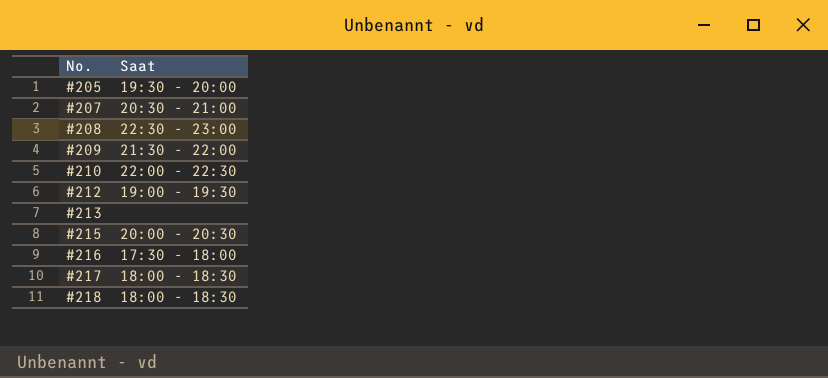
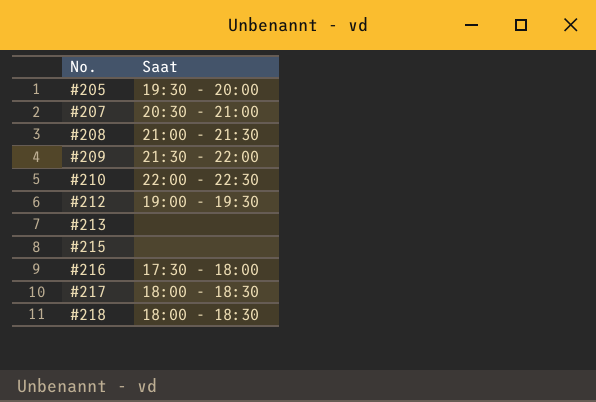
#208 | Saat: 22:30 - 23:00 -> 21:00 - 21:30
#215 | Saat: 20:00 - 20:30 -> none

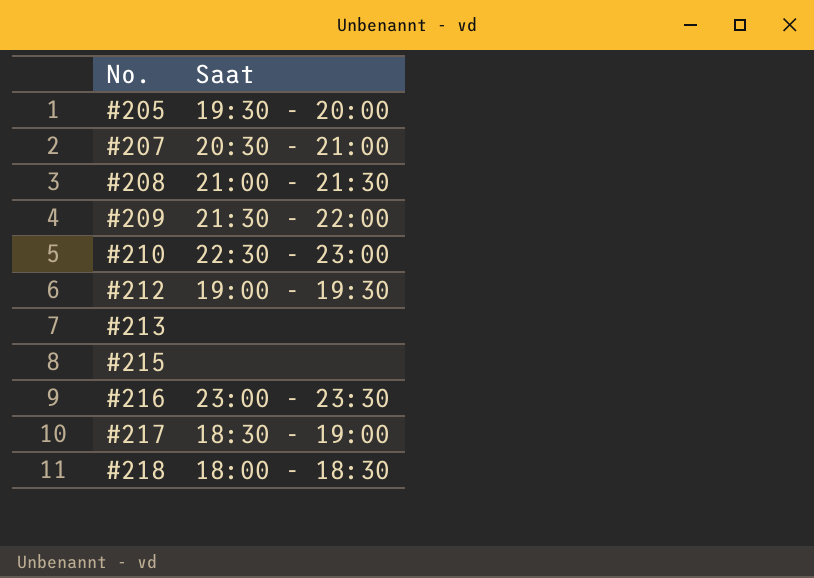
#210 | Saat: 22:00 - 22:30 -> 22:30 - 23:00
#216 | Saat: 17:30 - 18:00 -> 23:00 - 23:30
#217 | Saat: 18:00 - 18:30 -> 18:30 - 19:00

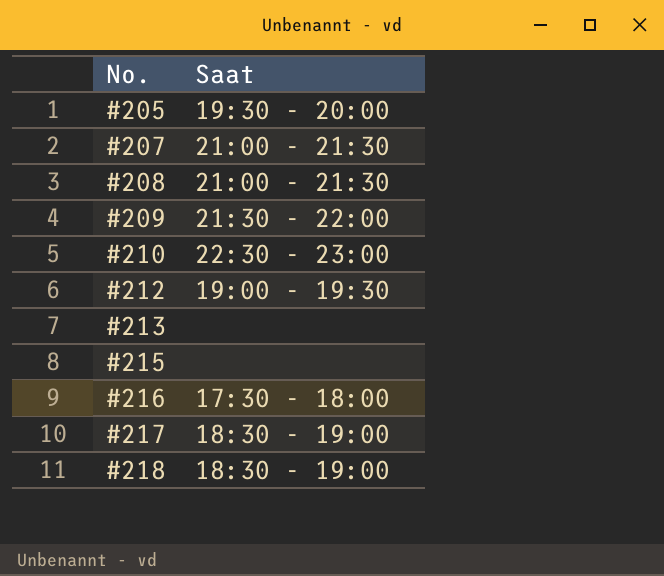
#207 | Saat: 20:30 - 21:00 -> 21:00 - 21:30
#216 | Saat: 23:00 - 23:30 -> 17:30 - 18:00
#218 | Saat: 18:00 - 18:30 -> 18:30 - 19:00

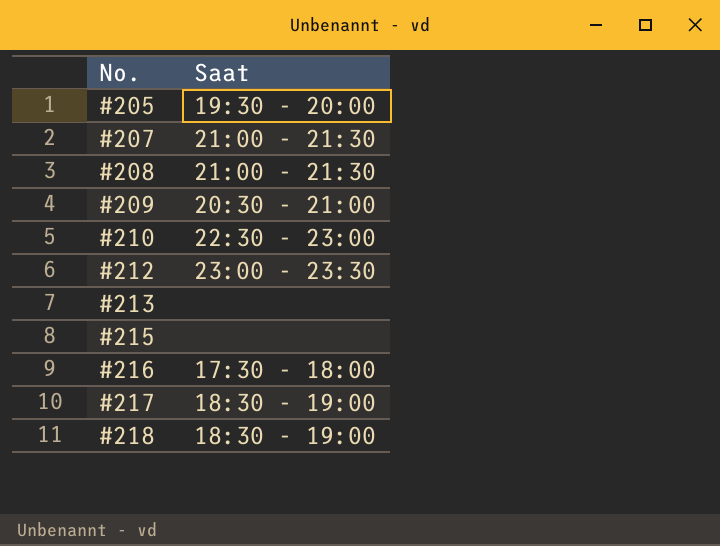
#209 | Saat: 21:30 - 22:00 -> 20:30 - 21:00
#212 | Saat: 19:00 - 19:30 -> 23:00 - 23:30

